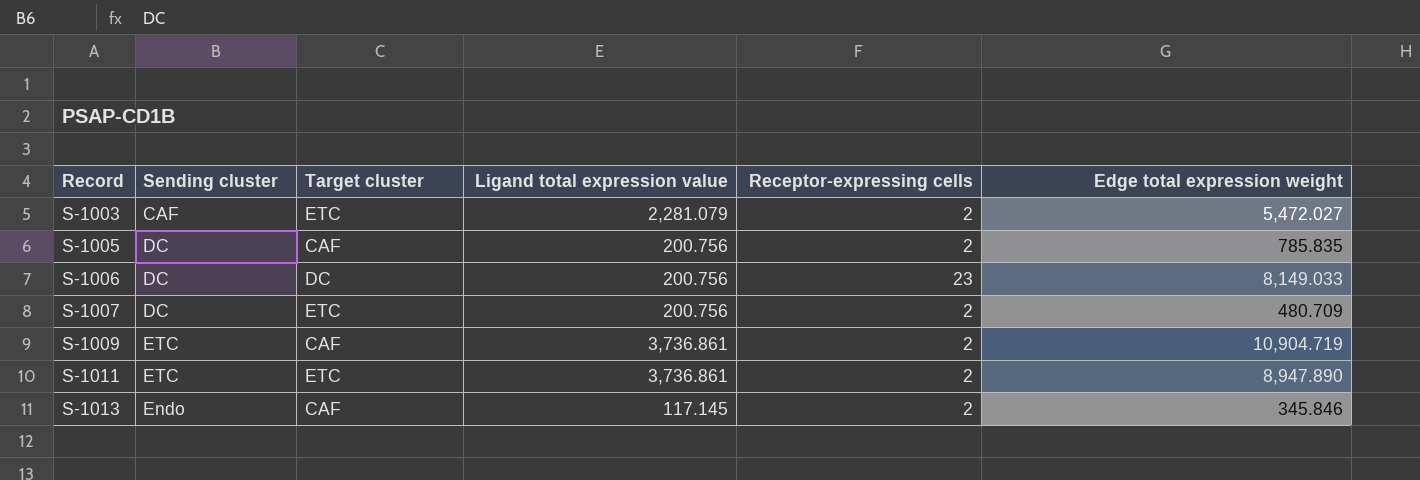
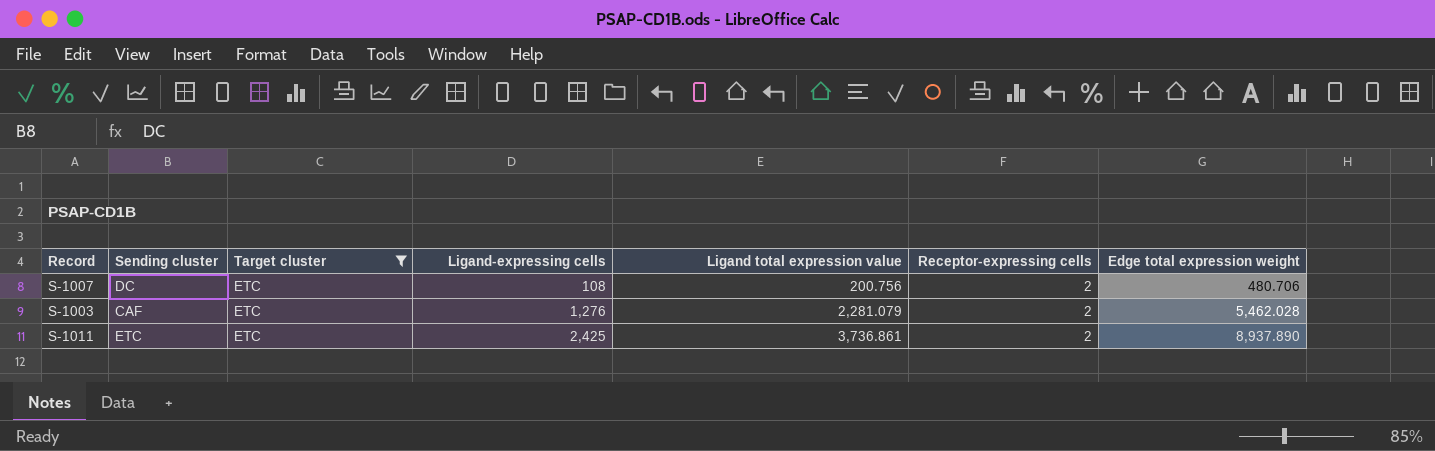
filter: none -> Target cluster = ETC
row order: Record ascending -> Ligand-expressing cells ascending
column Ligand-expressing cells | position: none -> 4
S-1007 | Edge total expression weight: 480.709 -> 480.706
S-1003 | Edge total expression weight: 5,472.027 -> 5,462.028
S-1011 | Edge total expression weight: 8,947.890 -> 8,937.890

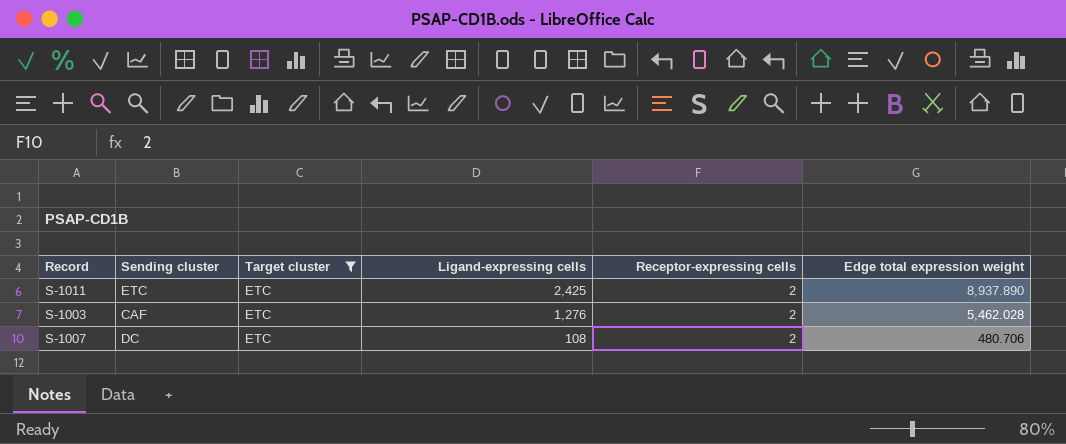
row order: Ligand-expressing cells ascending -> Ligand-expressing cells descending
column Ligand total expression value | position: 5 -> none

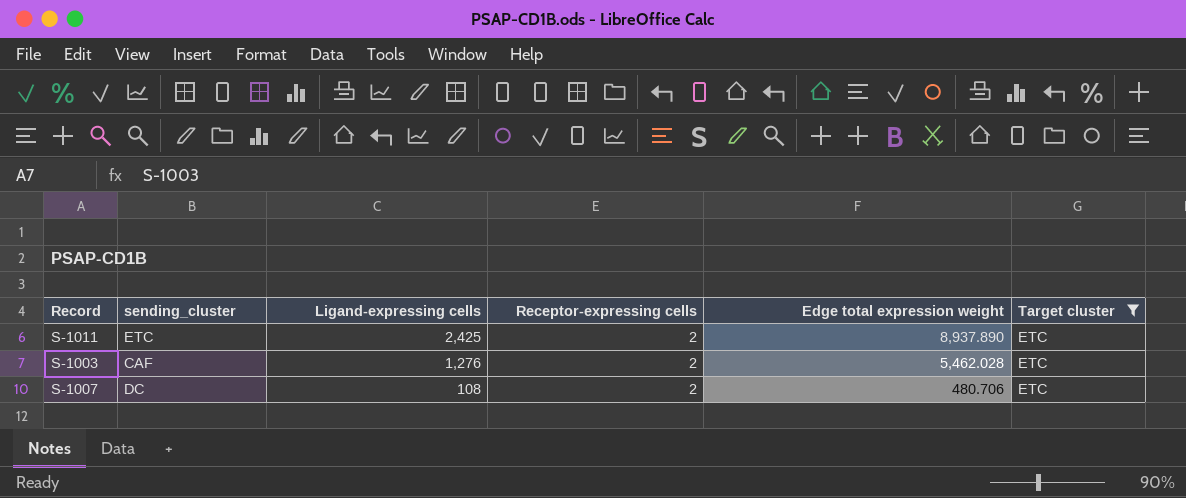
column name: Sending cluster -> sending_cluster
column Target cluster | position: 3 -> 6

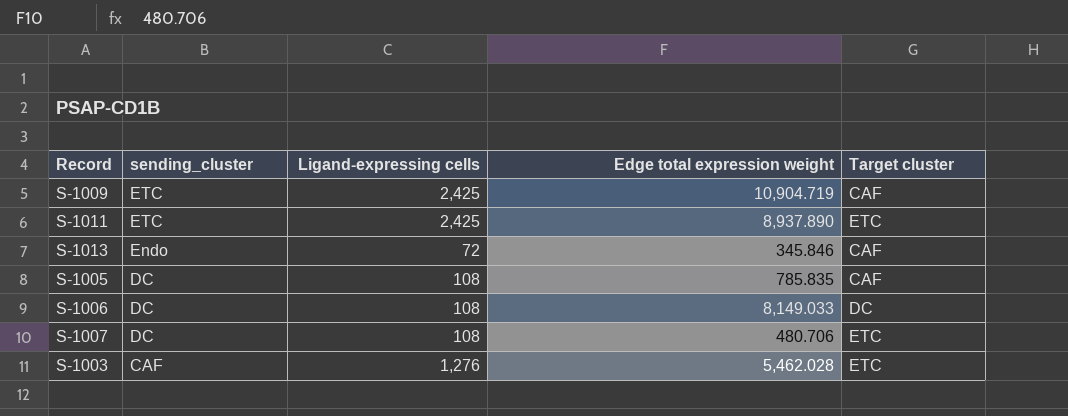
filter: Target cluster = ETC -> none
row order: Ligand-expressing cells descending -> sending_cluster descending
column Receptor-expressing cells | position: 4 -> none

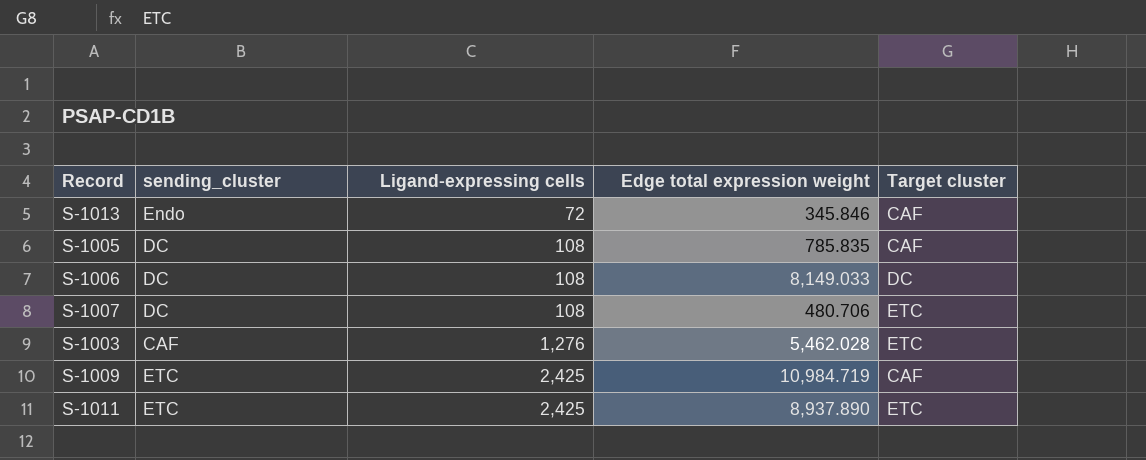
row order: sending_cluster descending -> Ligand-expressing cells ascending
S-1009 | Edge total expression weight: 10,904.719 -> 10,984.719

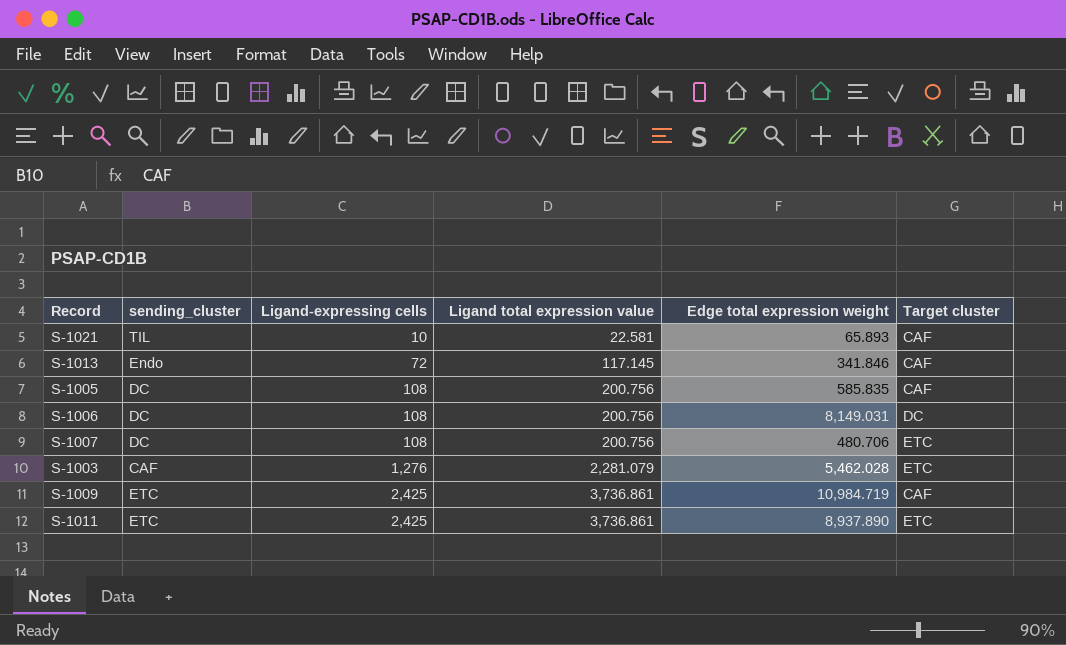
column Ligand total expression value | position: none -> 4
row S-1021: none -> TIL | 10 | 22.581 | 65.893 | CAF
S-1013 | Edge total expression weight: 345.846 -> 341.846
S-1005 | Edge total expression weight: 785.835 -> 585.835
S-1006 | Edge total expression weight: 8,149.033 -> 8,149.031

